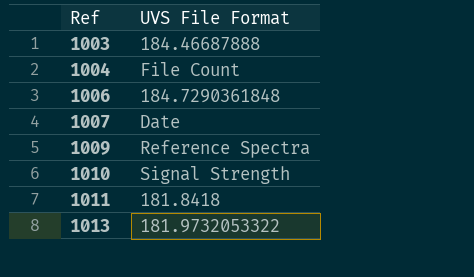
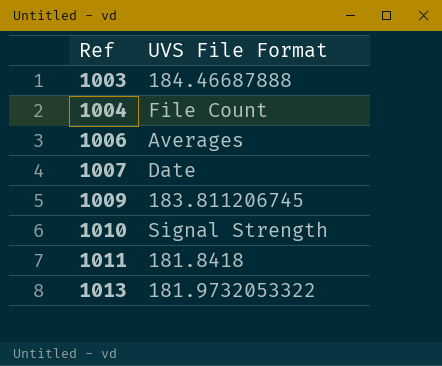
1006 | UVS File Format: 184.7290361848 -> Averages
1009 | UVS File Format: Reference Spectra -> 183.811206745

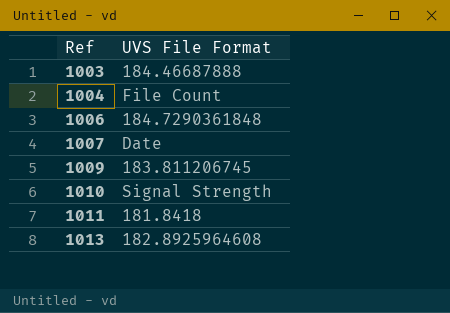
1006 | UVS File Format: Averages -> 184.7290361848
1013 | UVS File Format: 181.9732053322 -> 182.8925964608

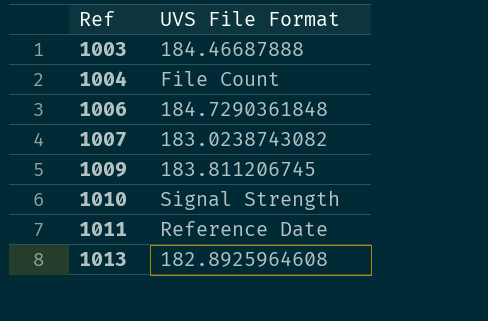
1007 | UVS File Format: Date -> 183.0238743082
1011 | UVS File Format: 181.8418 -> Reference Date

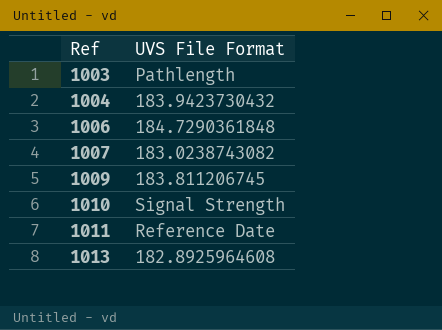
1003 | UVS File Format: 184.46687888 -> Pathlength
1004 | UVS File Format: File Count -> 183.9423730432

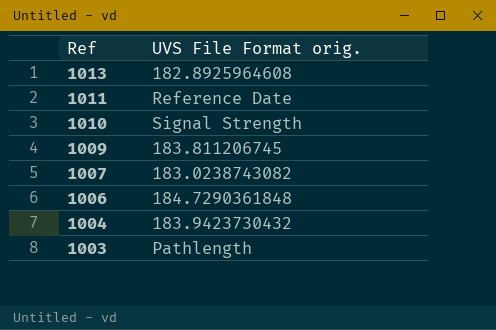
row order: Ref ascending -> Ref descending
column name: UVS File Format -> UVS File Format orig.

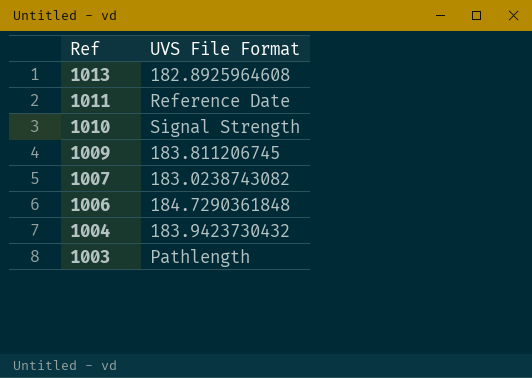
column name: UVS File Format orig. -> UVS File Format

